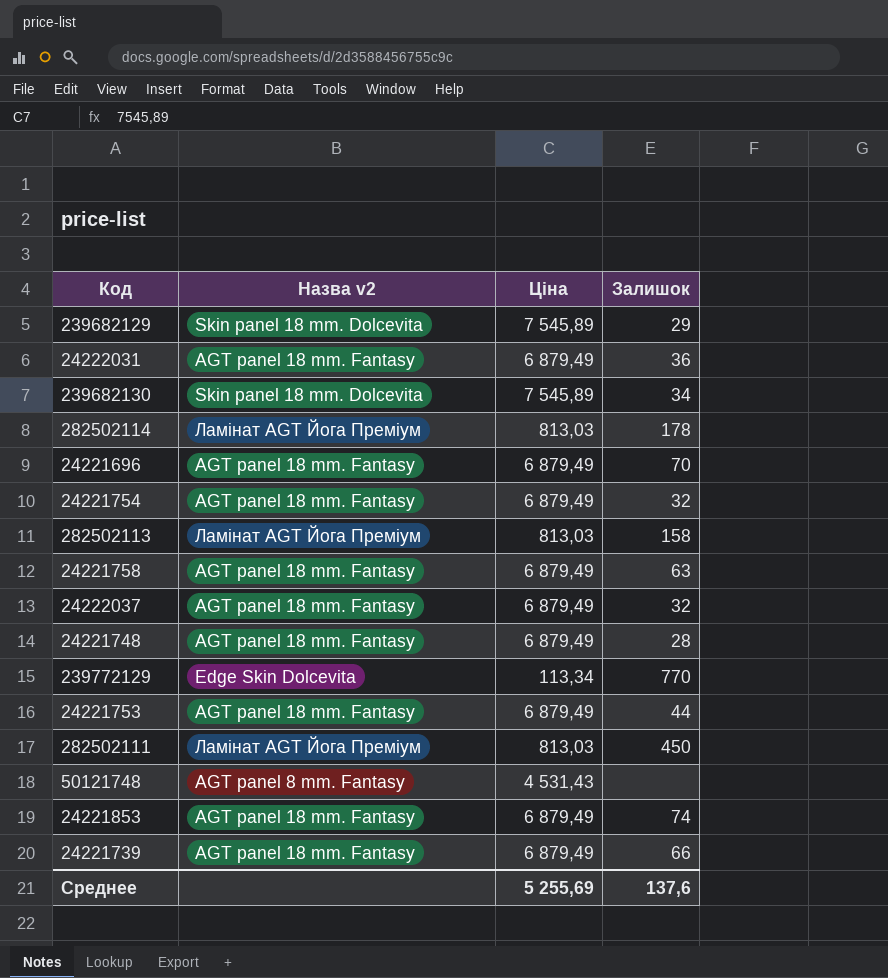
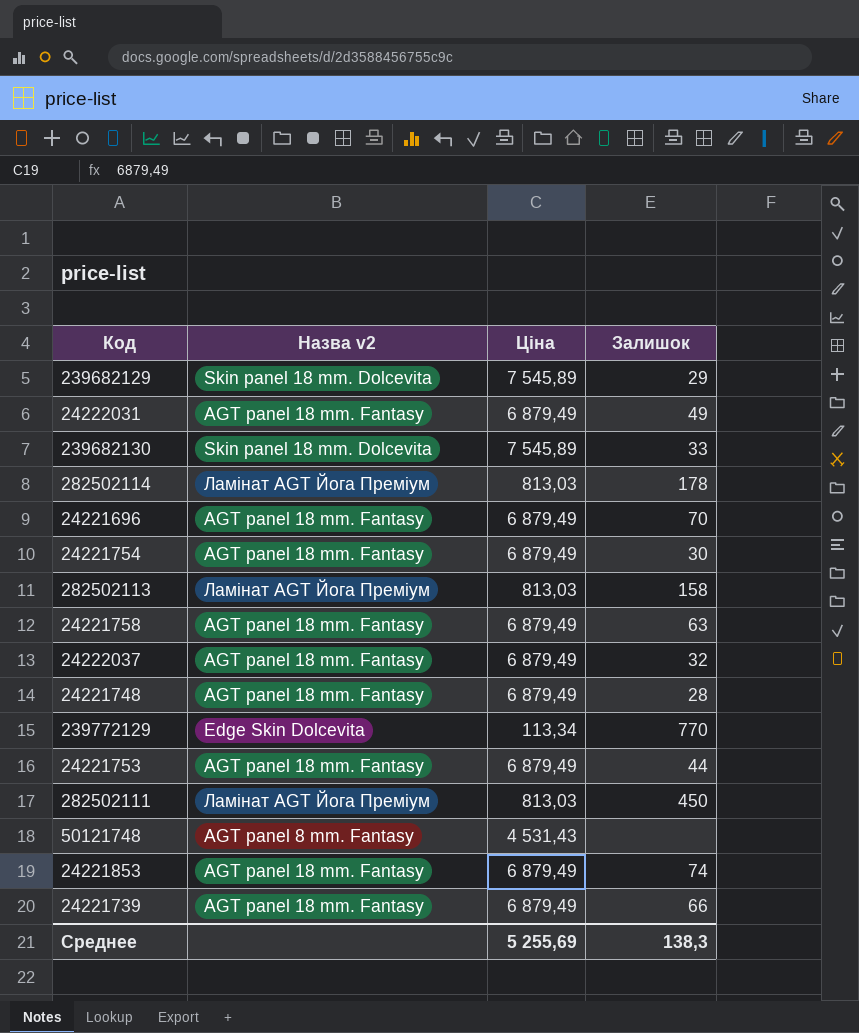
24222031 | Залишок: 36 -> 49
239682130 | Залишок: 34 -> 33
24221754 | Залишок: 32 -> 30
Среднее | Залишок: 137,6 -> 138,3

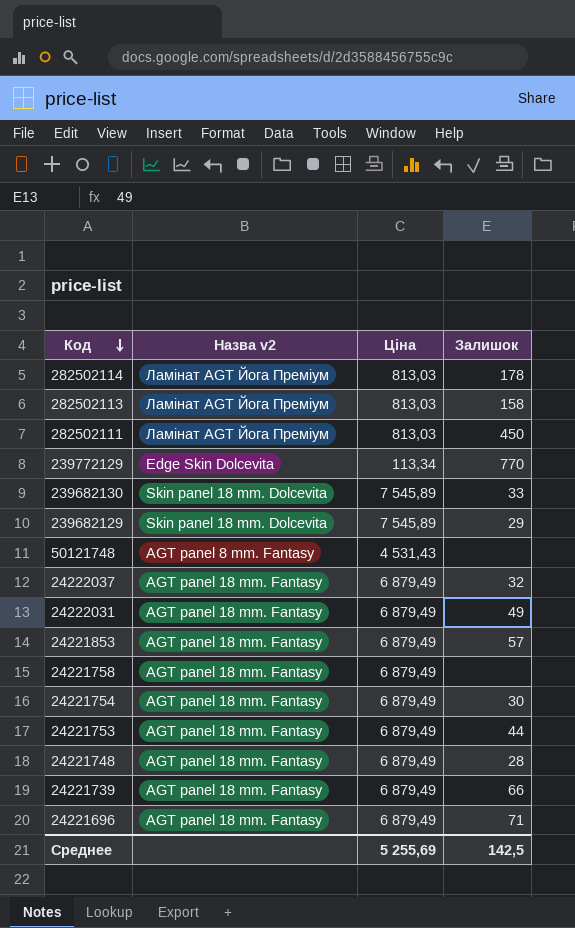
row order: none -> Код descending
24221853 | Залишок: 74 -> 57
24221758 | Залишок: 63 -> none
24221696 | Залишок: 70 -> 71
Среднее | Залишок: 138,3 -> 142,5

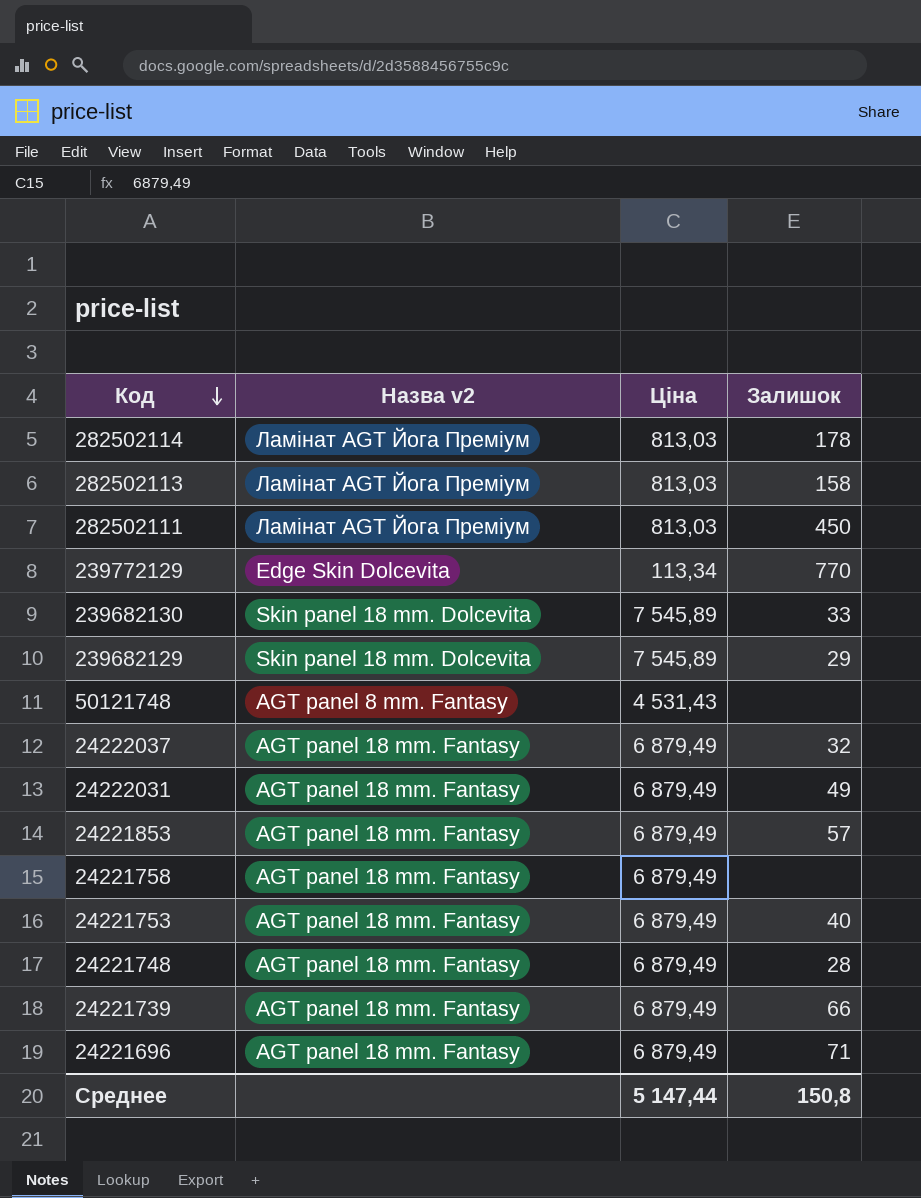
row 24221754: AGT panel 18 mm. Fantasy | 6 879,49 | 30 -> none
24221753 | Залишок: 44 -> 40
Среднее | Ціна: 5 255,69 -> 5 147,44
Среднее | Залишок: 142,5 -> 150,8

